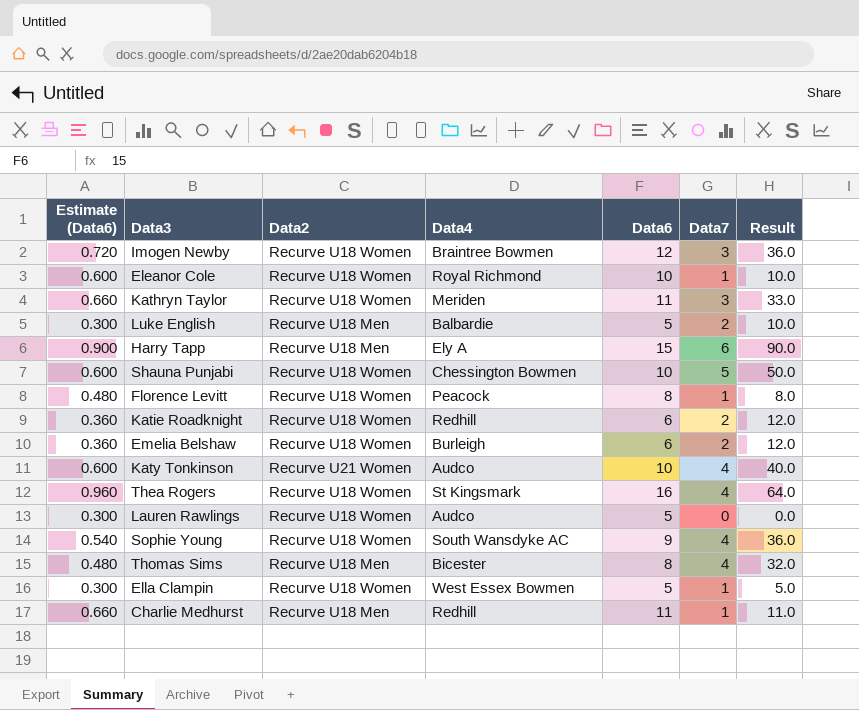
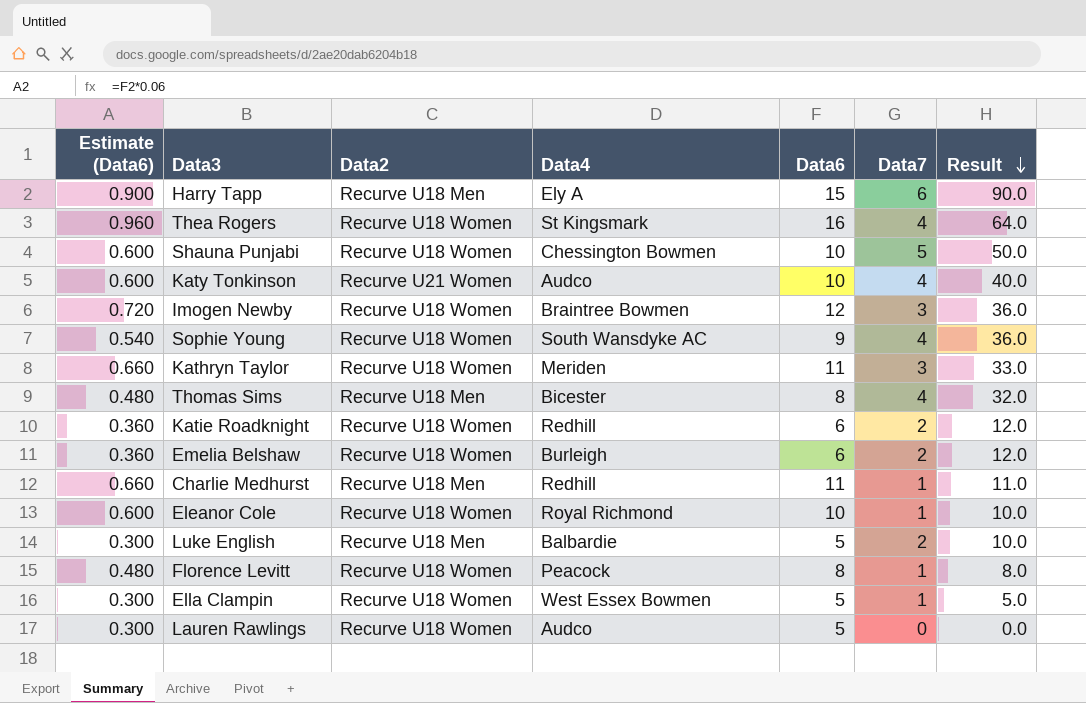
row order: none -> Result descending

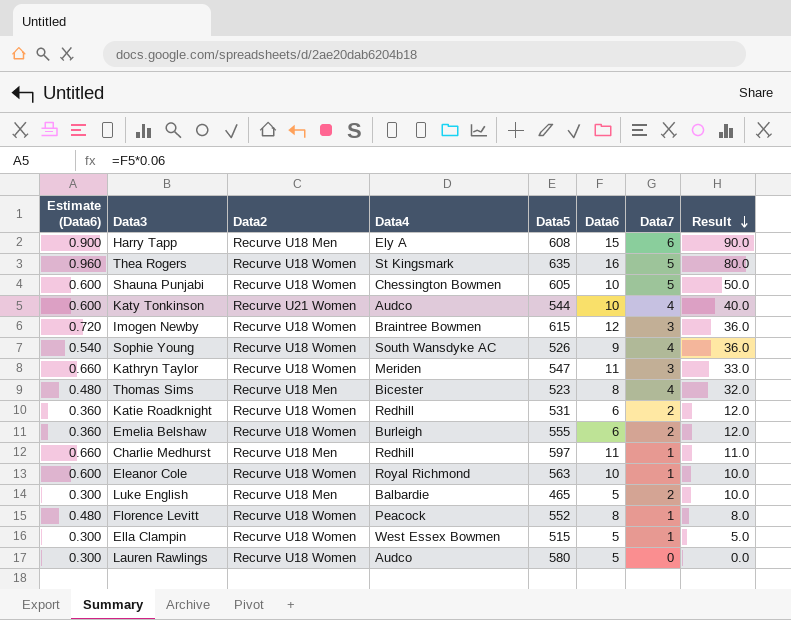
column Data5 | position: none -> 5
Thea Rogers | Data7: 4 -> 5
Thea Rogers | Result: 64.0 -> 80.0

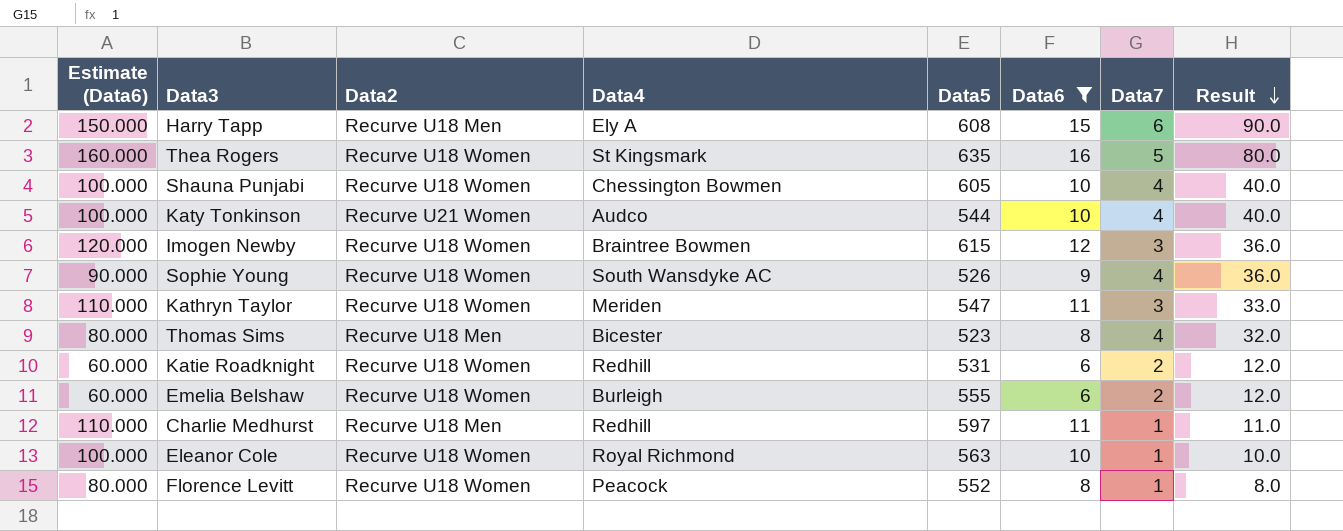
filter: none -> Data6 != 5
column Estimate (Data6) | formula: [Data6] * 0.06 -> [Data6] * 10
Shauna Punjabi | Data7: 5 -> 4
Shauna Punjabi | Result: 50.0 -> 40.0

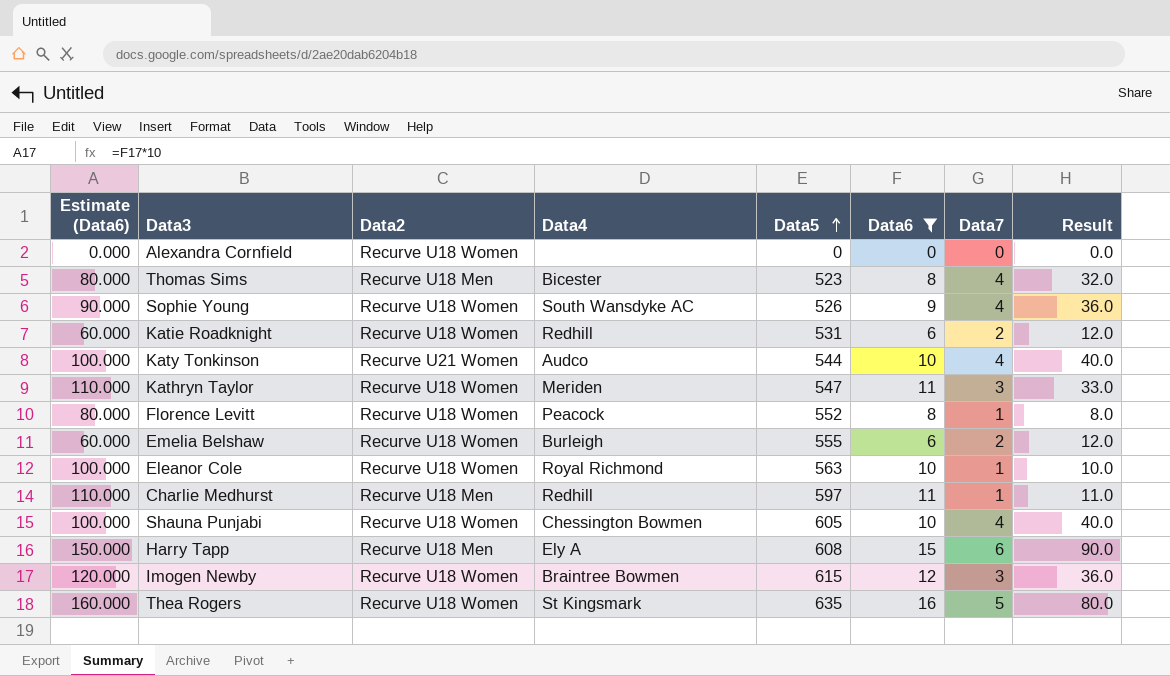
row order: Result descending -> Data5 ascending
row Alexandra Cornfield: none -> 0.000 | Recurve U18 Women | none | 0 | 0 | 0 | 0.0

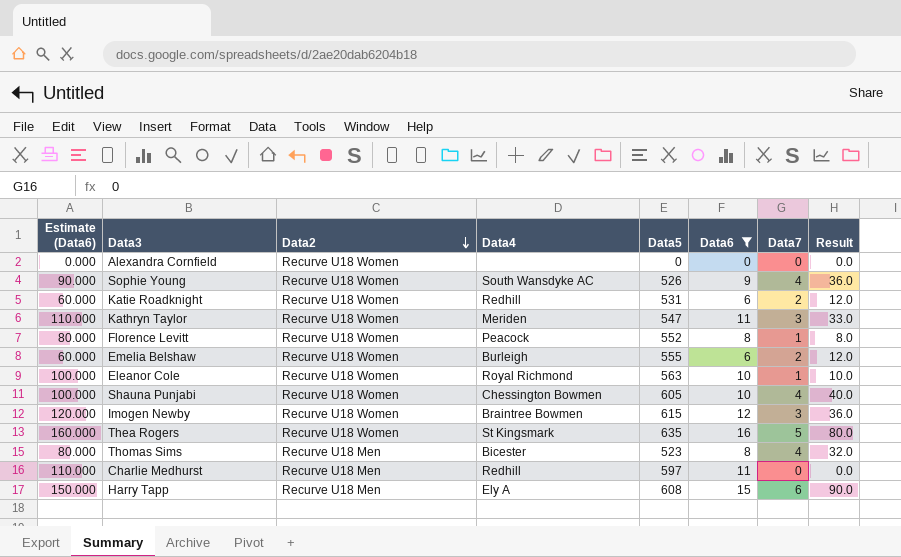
row order: Data5 ascending -> Data2 descending
row Katy Tonkinson: 100.000 | Recurve U21 Women | Audco | 544 | 10 | 4 | 40.0 -> none
Charlie Medhurst | Data7: 1 -> 0
Charlie Medhurst | Result: 11.0 -> 0.0

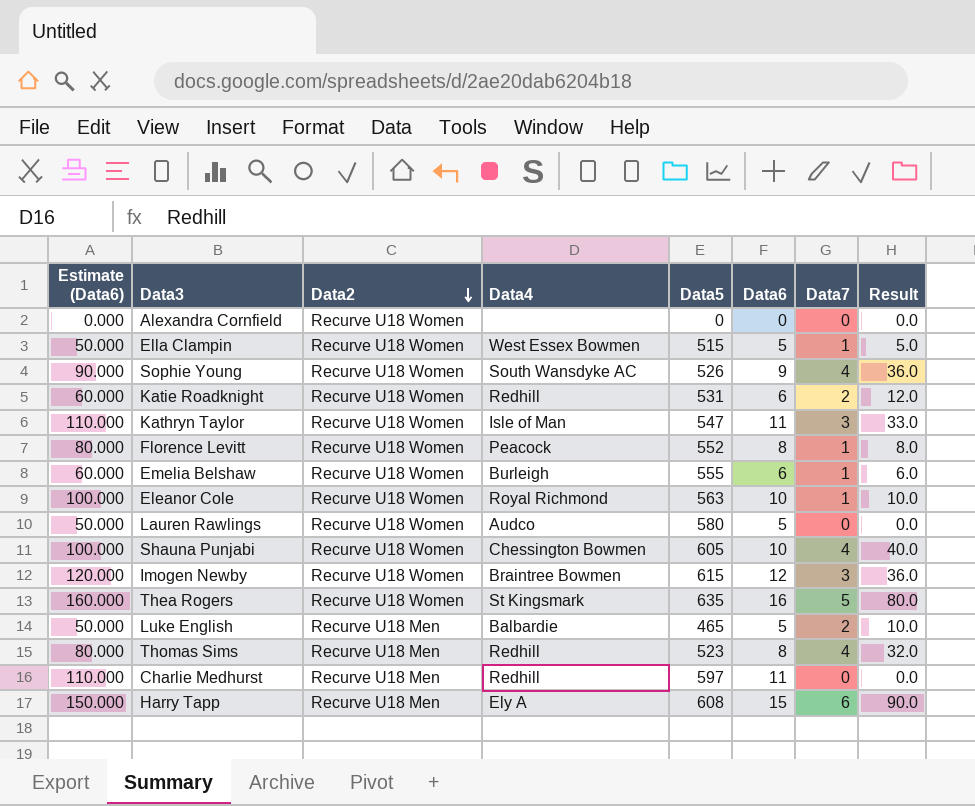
filter: Data6 != 5 -> none
Kathryn Taylor | Data4: Meriden -> Isle of Man
Emelia Belshaw | Data7: 2 -> 1
Emelia Belshaw | Result: 12.0 -> 6.0
Thomas Sims | Data4: Bicester -> Redhill

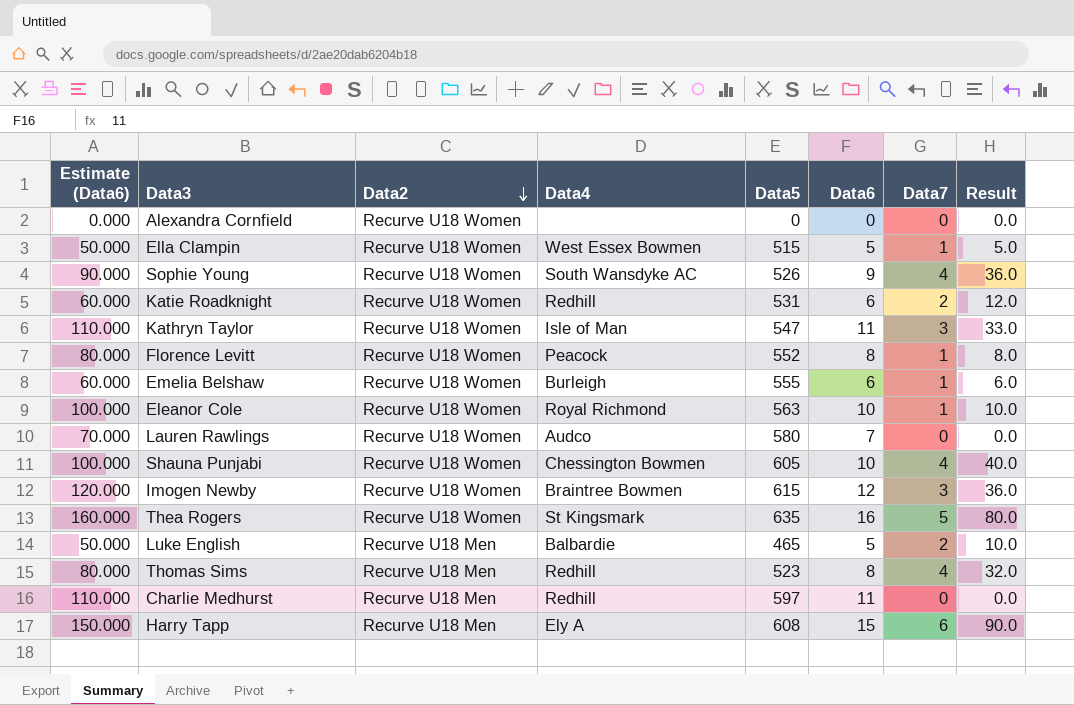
Lauren Rawlings | Estimate (Data6): 50.000 -> 70.000
Lauren Rawlings | Data6: 5 -> 7

